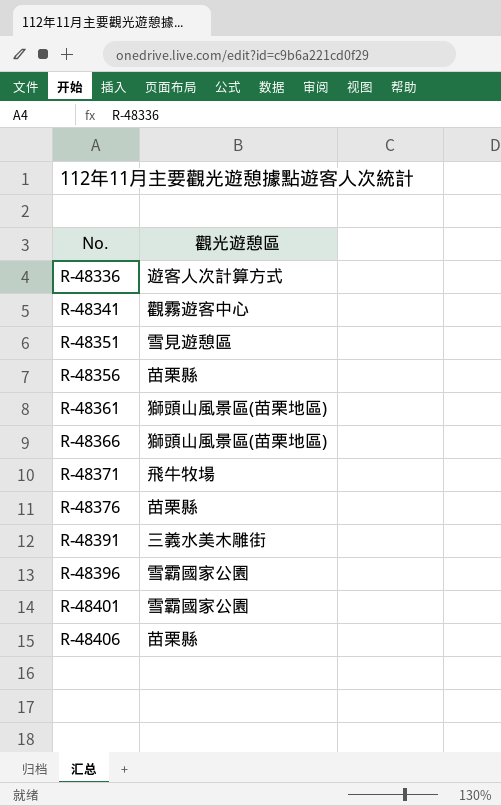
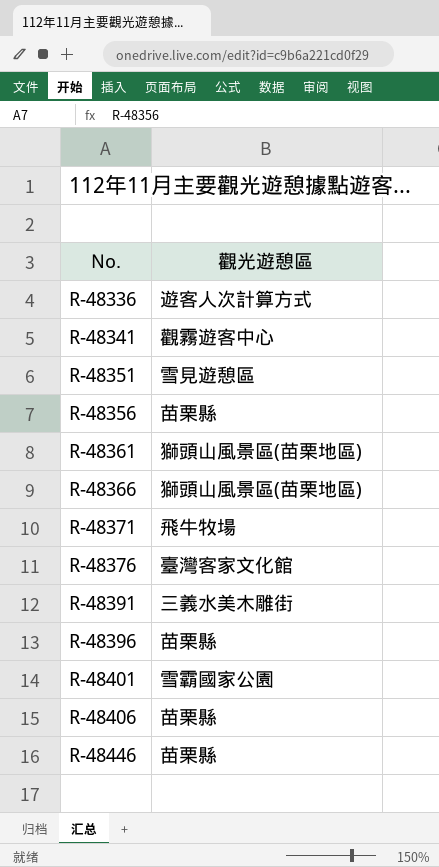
R-48376 | 觀光遊憩區: 苗栗縣 -> 臺灣客家文化館
R-48396 | 觀光遊憩區: 雪霸國家公園 -> 苗栗縣
row R-48446: none -> 苗栗縣

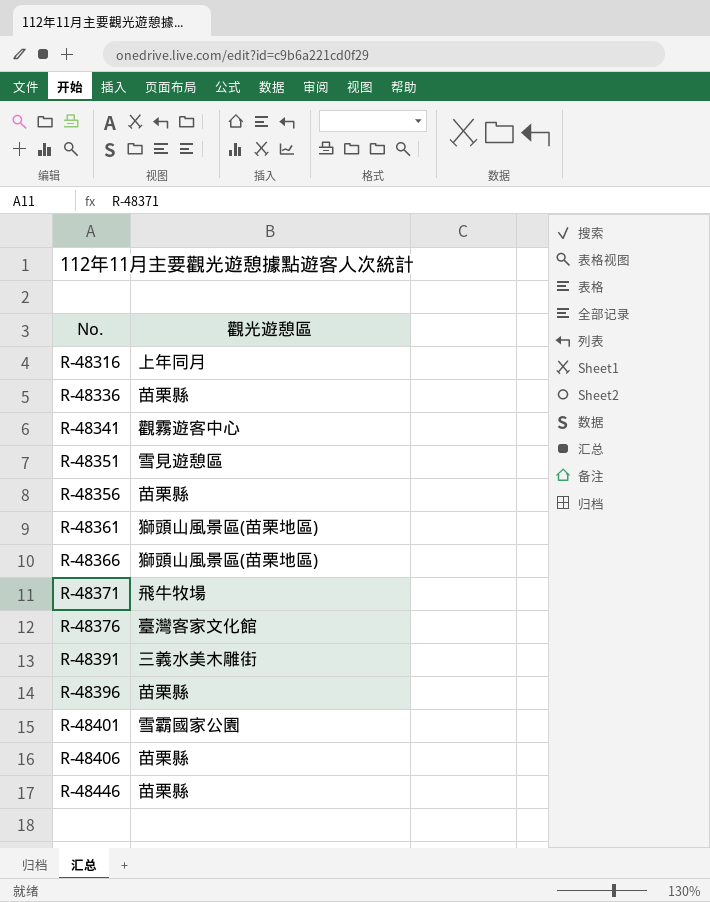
row R-48316: none -> 上年同月
R-48336 | 觀光遊憩區: 遊客人次計算方式 -> 苗栗縣

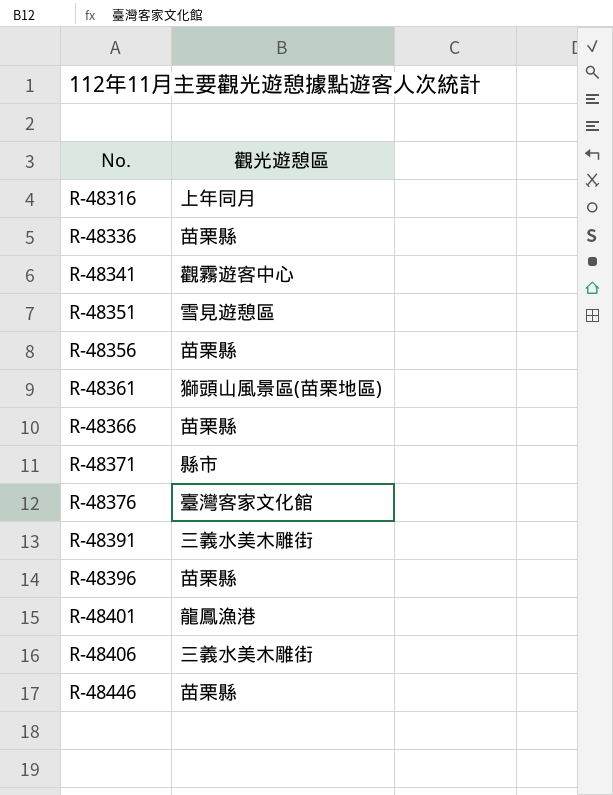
R-48366 | 觀光遊憩區: 獅頭山風景區(苗栗地區) -> 苗栗縣
R-48371 | 觀光遊憩區: 飛牛牧場 -> 縣市
R-48401 | 觀光遊憩區: 雪霸國家公園 -> 龍鳳漁港
R-48406 | 觀光遊憩區: 苗栗縣 -> 三義水美木雕街

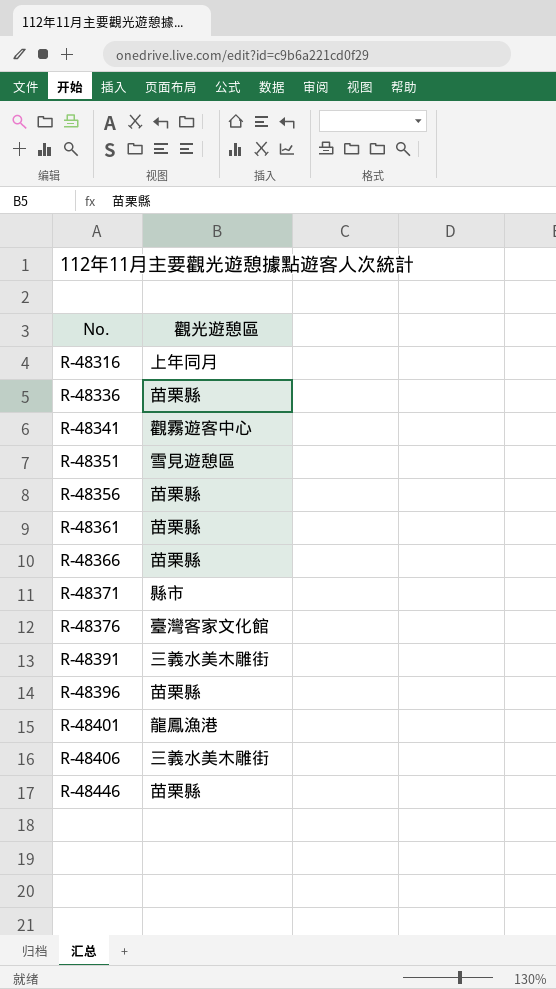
R-48361 | 觀光遊憩區: 獅頭山風景區(苗栗地區) -> 苗栗縣

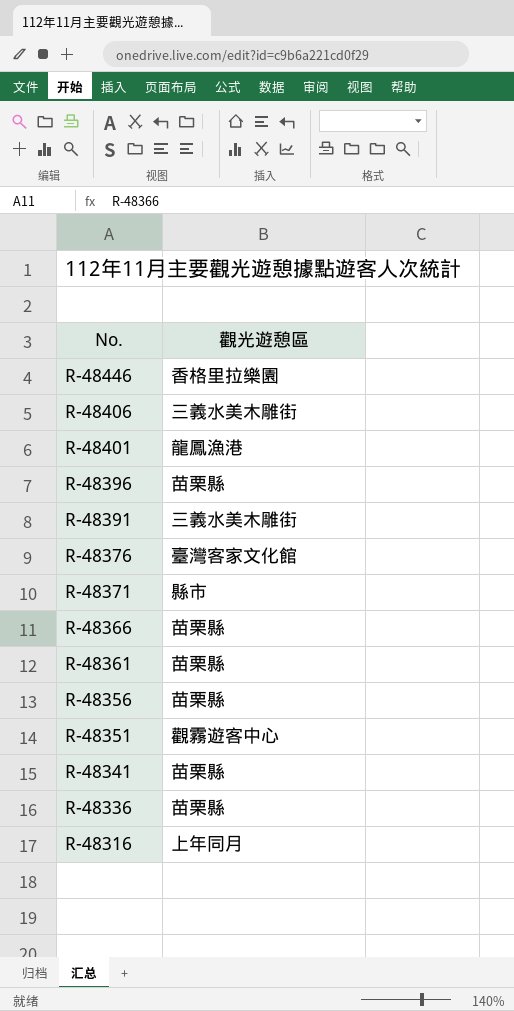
row order: No. ascending -> No. descending
R-48446 | 觀光遊憩區: 苗栗縣 -> 香格里拉樂園
R-48351 | 觀光遊憩區: 雪見遊憩區 -> 觀霧遊客中心
R-48341 | 觀光遊憩區: 觀霧遊客中心 -> 苗栗縣

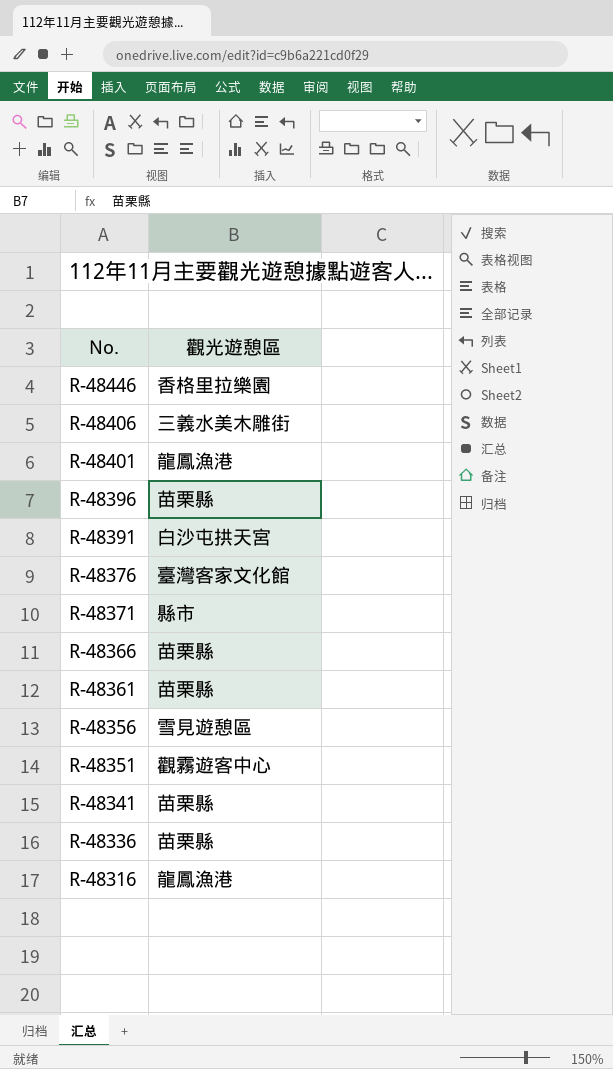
R-48391 | 觀光遊憩區: 三義水美木雕街 -> 白沙屯拱天宮
R-48356 | 觀光遊憩區: 苗栗縣 -> 雪見遊憩區
R-48316 | 觀光遊憩區: 上年同月 -> 龍鳳漁港

